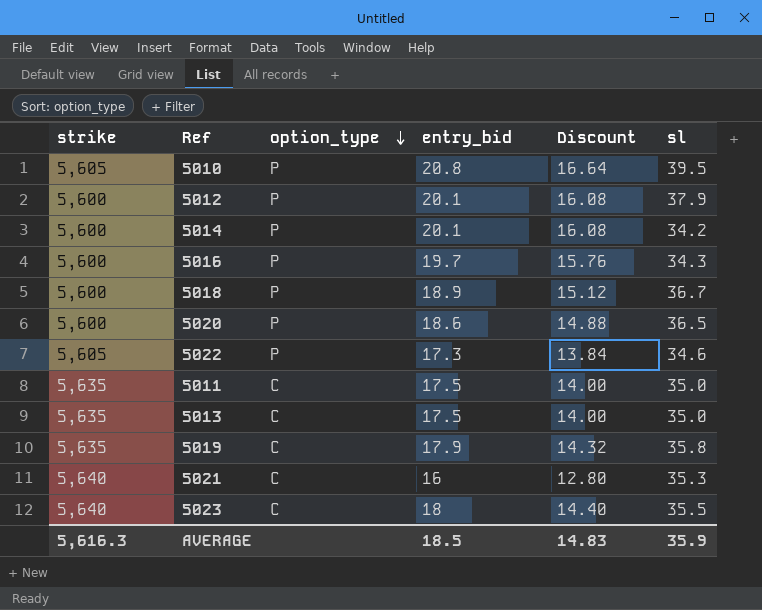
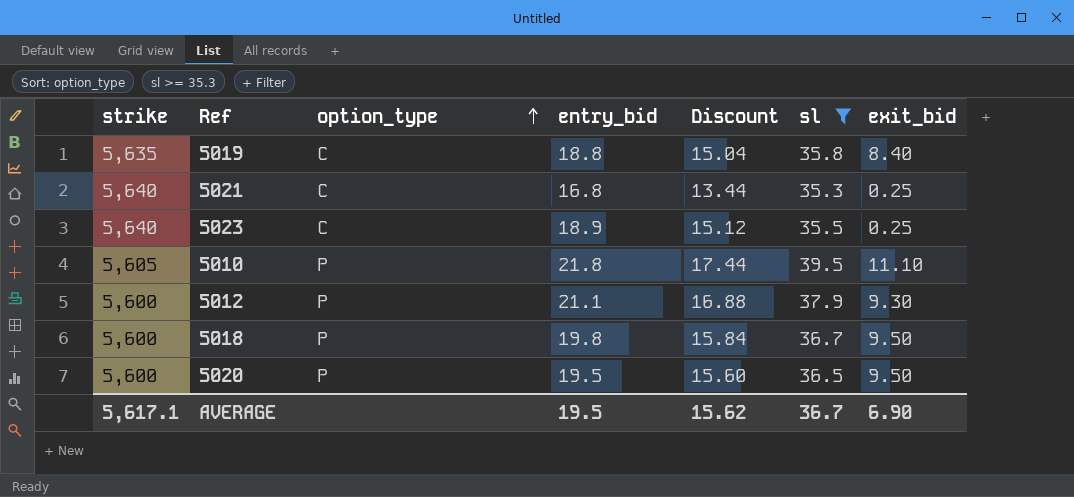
filter: none -> sl >= 35.3
row order: option_type descending -> option_type ascending
column exit_bid | position: none -> 7
5019 | entry_bid: 17.9 -> 18.8
5019 | Discount: 14.32 -> 15.04
5021 | entry_bid: 16 -> 16.8
5021 | Discount: 12.80 -> 13.44
5023 | entry_bid: 18 -> 18.9
5023 | Discount: 14.40 -> 15.12
5010 | entry_bid: 20.8 -> 21.8
5010 | Discount: 16.64 -> 17.44
5012 | entry_bid: 20.1 -> 21.1
5012 | Discount: 16.08 -> 16.88
5018 | entry_bid: 18.9 -> 19.8
5018 | Discount: 15.12 -> 15.84
5020 | entry_bid: 18.6 -> 19.5
5020 | Discount: 14.88 -> 15.60
AVERAGE | strike: 5,616.3 -> 5,617.1
AVERAGE | entry_bid: 18.5 -> 19.5
AVERAGE | Discount: 14.83 -> 15.62
AVERAGE | sl: 35.9 -> 36.7

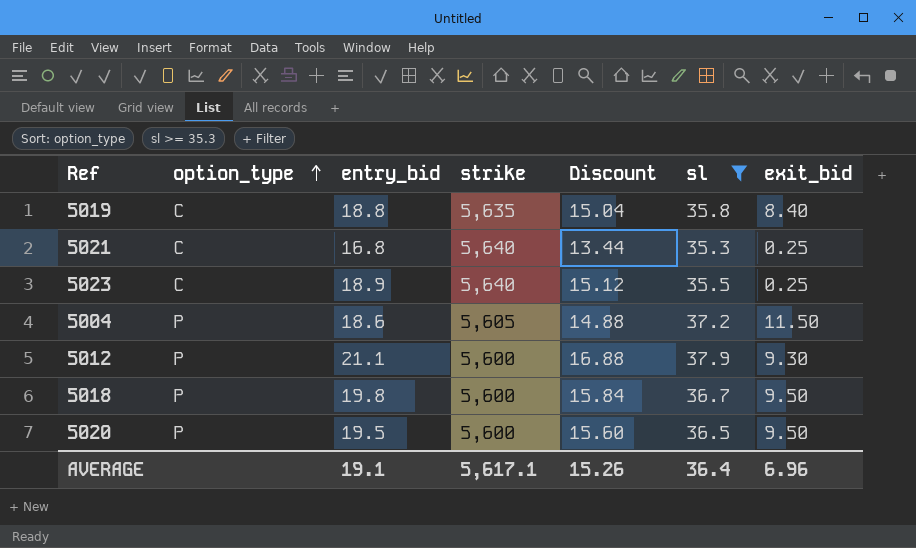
column strike | position: 1 -> 4
row 5010: 5,605 | P | 21.8 | 17.44 | 39.5 | 11.10 -> none
row 5004: none -> P | 18.6 | 5,605 | 14.88 | 37.2 | 11.50
AVERAGE | entry_bid: 19.5 -> 19.1
AVERAGE | Discount: 15.62 -> 15.26
AVERAGE | sl: 36.7 -> 36.4
AVERAGE | exit_bid: 6.90 -> 6.96

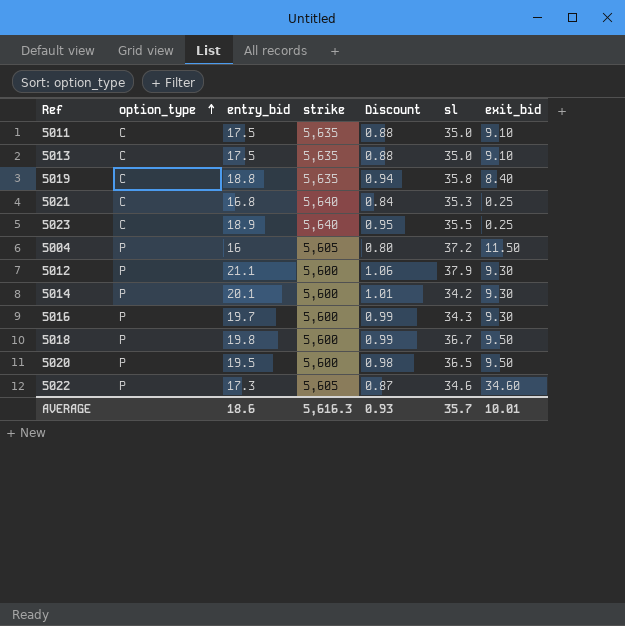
filter: sl >= 35.3 -> none
column Discount | formula: [entry_bid] * 0.8 -> [entry_bid] * 0.05
5004 | entry_bid: 18.6 -> 16
AVERAGE | entry_bid: 19.1 -> 18.6
AVERAGE | strike: 5,617.1 -> 5,616.3
AVERAGE | Discount: 15.26 -> 0.93
AVERAGE | sl: 36.4 -> 35.7
AVERAGE | exit_bid: 6.96 -> 10.01

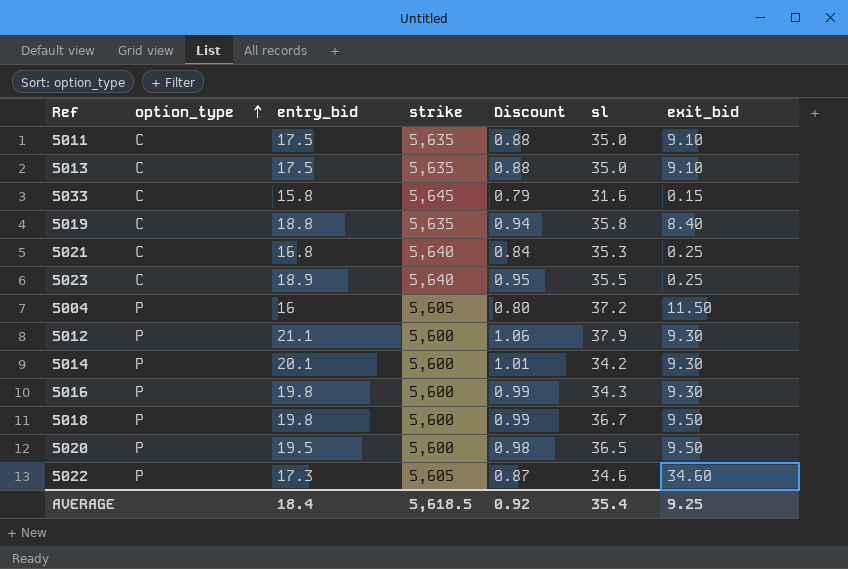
row 5033: none -> C | 15.8 | 5,645 | 0.79 | 31.6 | 0.15
5016 | entry_bid: 19.7 -> 19.8
AVERAGE | entry_bid: 18.6 -> 18.4
AVERAGE | strike: 5,616.3 -> 5,618.5
AVERAGE | Discount: 0.93 -> 0.92
AVERAGE | sl: 35.7 -> 35.4
AVERAGE | exit_bid: 10.01 -> 9.25

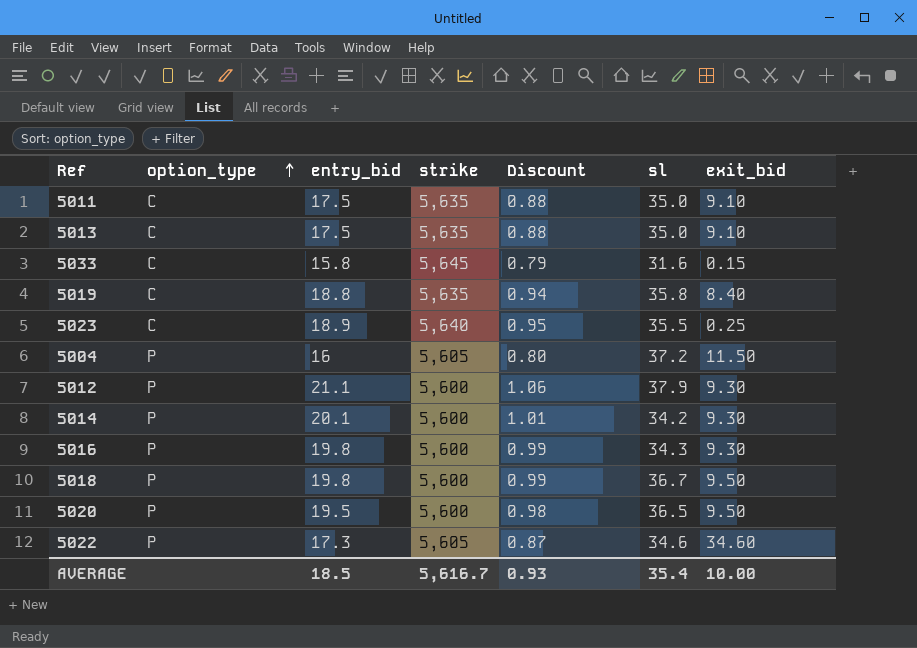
row 5021: C | 16.8 | 5,640 | 0.84 | 35.3 | 0.25 -> none
AVERAGE | entry_bid: 18.4 -> 18.5
AVERAGE | strike: 5,618.5 -> 5,616.7
AVERAGE | Discount: 0.92 -> 0.93
AVERAGE | exit_bid: 9.25 -> 10.00

